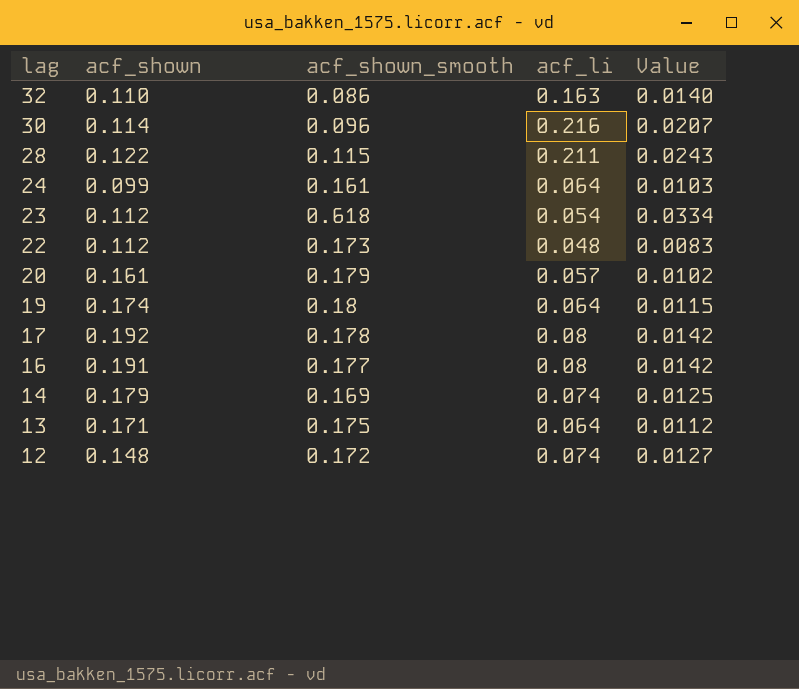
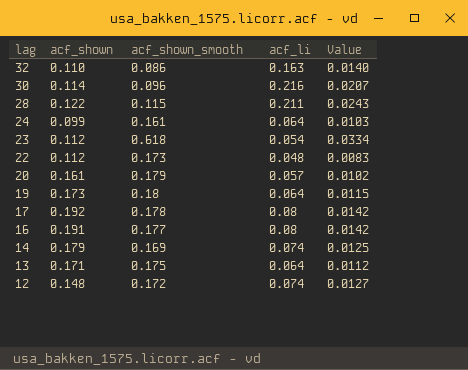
19 | acf_shown: 0.174 -> 0.173

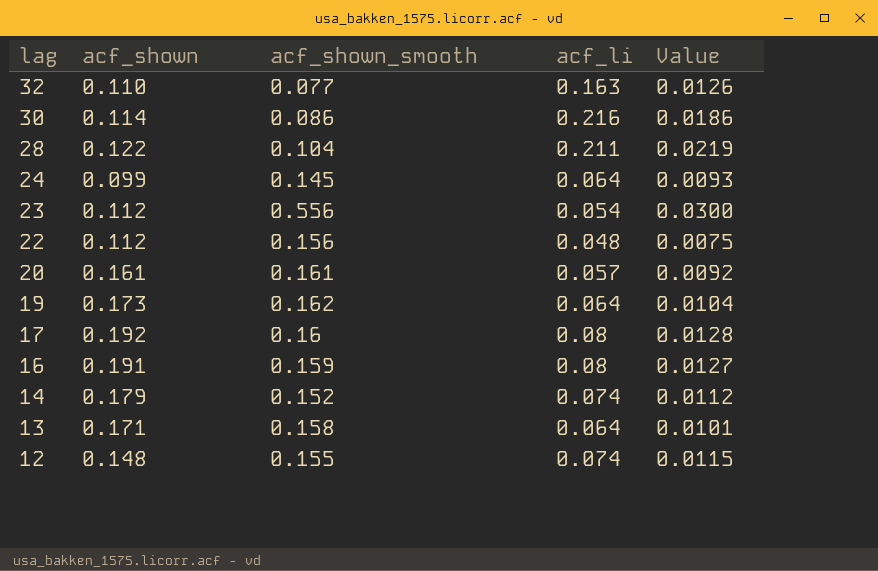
32 | acf_shown_smooth: 0.086 -> 0.077
32 | Value: 0.0140 -> 0.0126
30 | acf_shown_smooth: 0.096 -> 0.086
30 | Value: 0.0207 -> 0.0186
28 | acf_shown_smooth: 0.115 -> 0.104
28 | Value: 0.0243 -> 0.0219
24 | acf_shown_smooth: 0.161 -> 0.145
24 | Value: 0.0103 -> 0.0093
23 | acf_shown_smooth: 0.618 -> 0.556
23 | Value: 0.0334 -> 0.0300
22 | acf_shown_smooth: 0.173 -> 0.156
22 | Value: 0.0083 -> 0.0075
20 | acf_shown_smooth: 0.179 -> 0.161
20 | Value: 0.0102 -> 0.0092
19 | acf_shown_smooth: 0.18 -> 0.162
19 | Value: 0.0115 -> 0.0104
17 | acf_shown_smooth: 0.178 -> 0.16
17 | Value: 0.0142 -> 0.0128
16 | acf_shown_smooth: 0.177 -> 0.159
16 | Value: 0.0142 -> 0.0127
14 | acf_shown_smooth: 0.169 -> 0.152
14 | Value: 0.0125 -> 0.0112
13 | acf_shown_smooth: 0.175 -> 0.158
13 | Value: 0.0112 -> 0.0101
12 | acf_shown_smooth: 0.172 -> 0.155
12 | Value: 0.0127 -> 0.0115

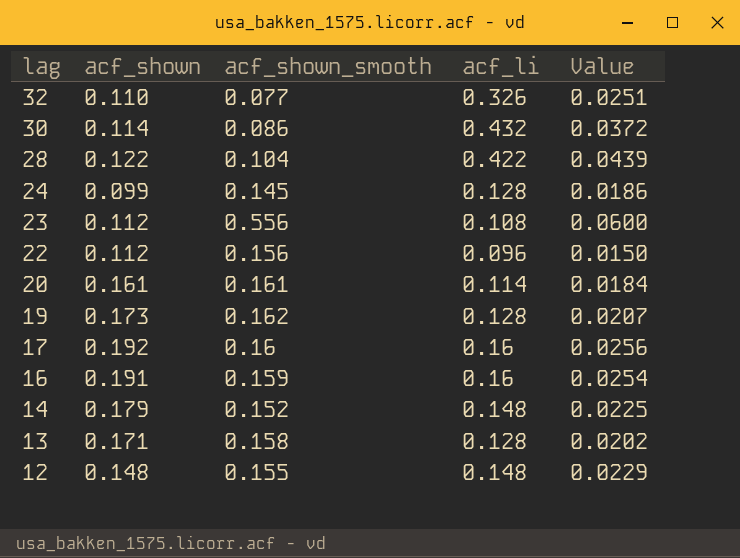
32 | acf_li: 0.163 -> 0.326
32 | Value: 0.0126 -> 0.0251
30 | acf_li: 0.216 -> 0.432
30 | Value: 0.0186 -> 0.0372
28 | acf_li: 0.211 -> 0.422
28 | Value: 0.0219 -> 0.0439
24 | acf_li: 0.064 -> 0.128
24 | Value: 0.0093 -> 0.0186
23 | acf_li: 0.054 -> 0.108
23 | Value: 0.0300 -> 0.0600
22 | acf_li: 0.048 -> 0.096
22 | Value: 0.0075 -> 0.0150
20 | acf_li: 0.057 -> 0.114
20 | Value: 0.0092 -> 0.0184
19 | acf_li: 0.064 -> 0.128
19 | Value: 0.0104 -> 0.0207
17 | acf_li: 0.08 -> 0.16
17 | Value: 0.0128 -> 0.0256
16 | acf_li: 0.08 -> 0.16
16 | Value: 0.0127 -> 0.0254
14 | acf_li: 0.074 -> 0.148
14 | Value: 0.0112 -> 0.0225
13 | acf_li: 0.064 -> 0.128
13 | Value: 0.0101 -> 0.0202
12 | acf_li: 0.074 -> 0.148
12 | Value: 0.0115 -> 0.0229

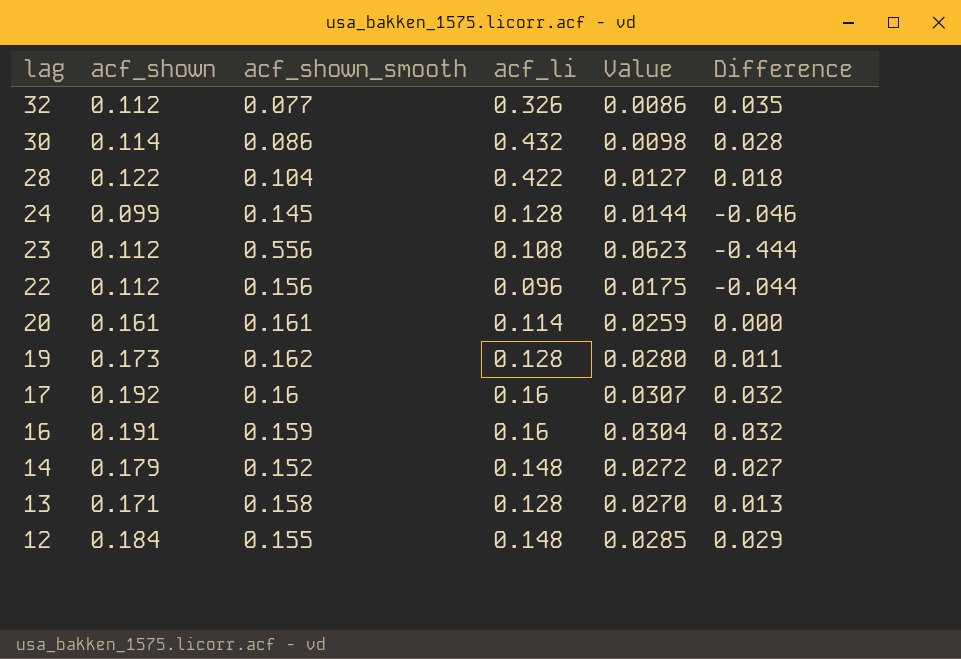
column Value | formula: [acf_shown_smooth] * [acf_li] -> [acf_shown] * [acf_shown_smooth]
column Difference | formula: none -> [acf_shown] - [acf_shown_smooth]
32 | acf_shown: 0.110 -> 0.112
12 | acf_shown: 0.148 -> 0.184

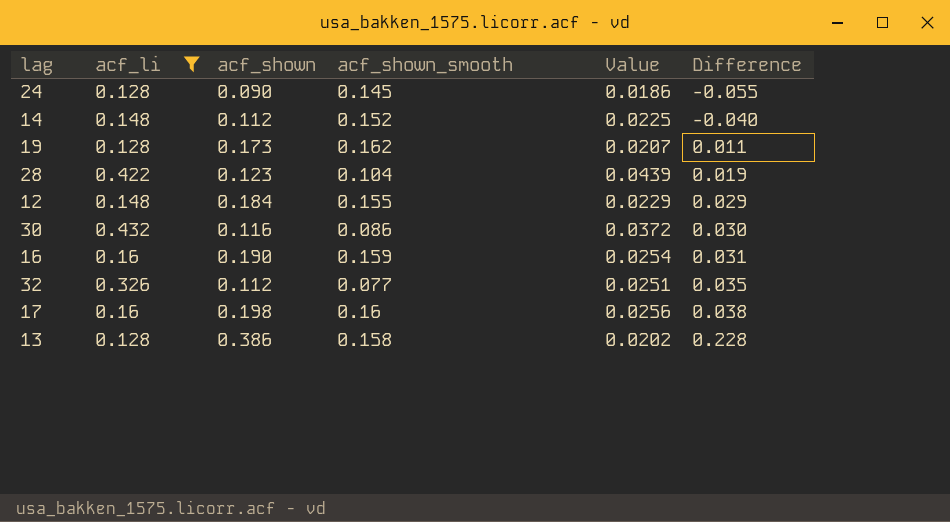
filter: none -> acf_li >= 0.128
row order: lag descending -> Difference ascending
column acf_li | position: 4 -> 2
column Value | formula: [acf_shown] * [acf_shown_smooth] -> [acf_li] * [acf_shown_smooth]
24 | acf_shown: 0.099 -> 0.090
24 | Difference: -0.046 -> -0.055
14 | acf_shown: 0.179 -> 0.112
14 | Difference: 0.027 -> -0.040
28 | acf_shown: 0.122 -> 0.123
28 | Difference: 0.018 -> 0.019
30 | acf_shown: 0.114 -> 0.116
30 | Difference: 0.028 -> 0.030
16 | acf_shown: 0.191 -> 0.190
16 | Difference: 0.032 -> 0.031
17 | acf_shown: 0.192 -> 0.198
17 | Difference: 0.032 -> 0.038
13 | acf_shown: 0.171 -> 0.386
13 | Difference: 0.013 -> 0.228

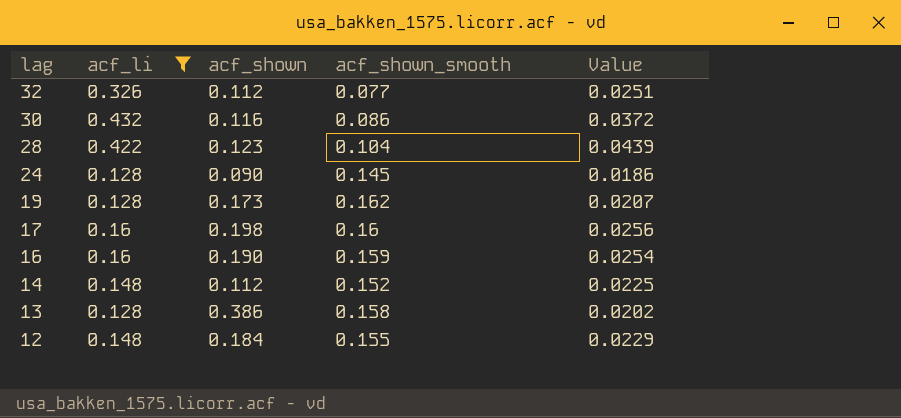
row order: Difference ascending -> lag descending
column Difference | formula: [acf_shown] - [acf_shown_smooth] -> none

